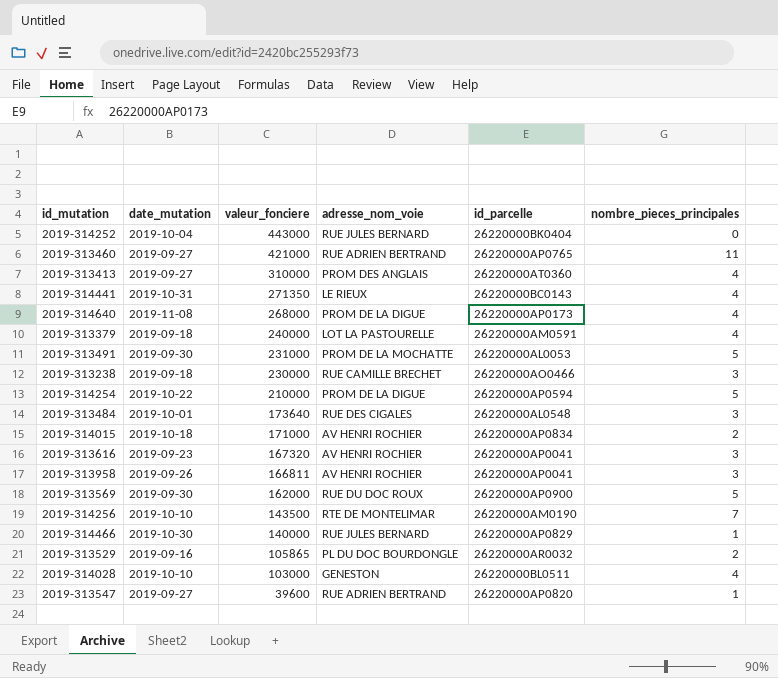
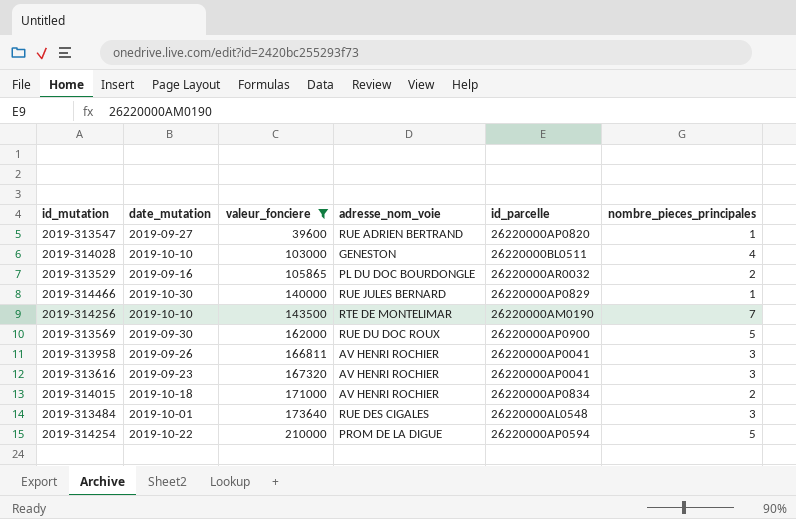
filter: none -> valeur_fonciere <= 210000
row order: valeur_fonciere descending -> valeur_fonciere ascending

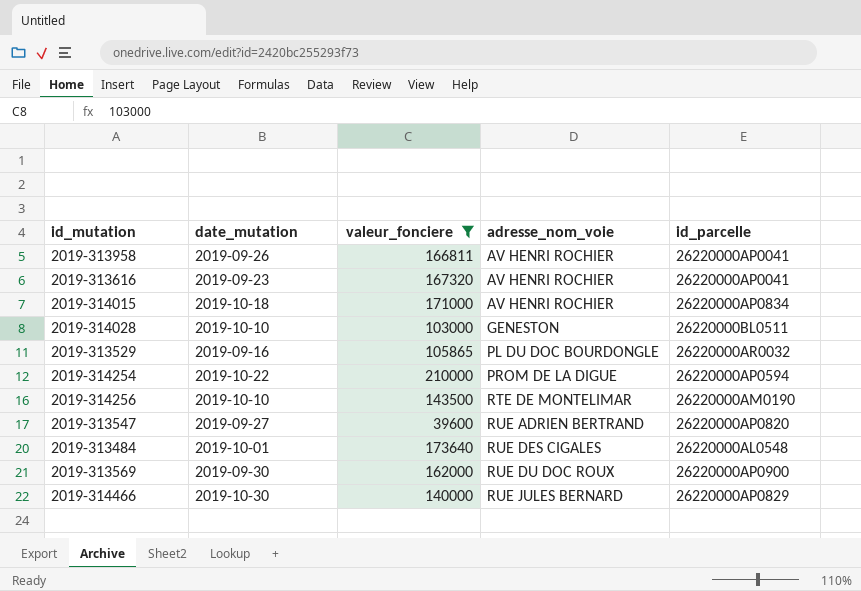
row order: valeur_fonciere ascending -> adresse_nom_voie ascending
column nombre_pieces_principales | position: 6 -> none

